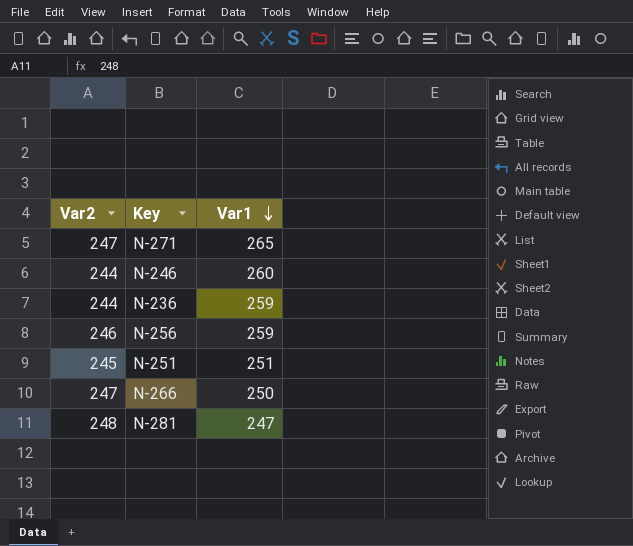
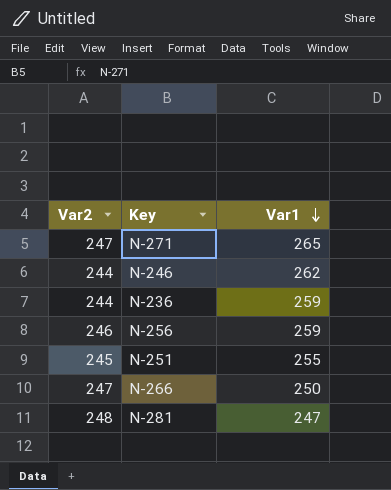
N-246 | Var1: 260 -> 262
N-251 | Var1: 251 -> 255

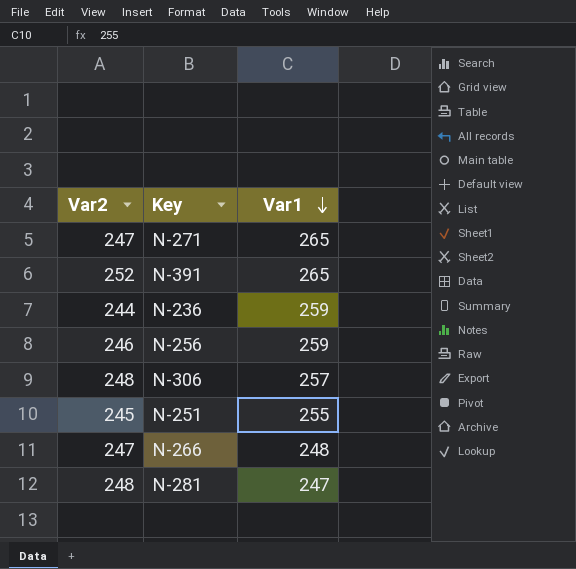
row N-246: 244 | 262 -> none
row N-391: none -> 252 | 265
row N-306: none -> 248 | 257
N-266 | Var1: 250 -> 248

